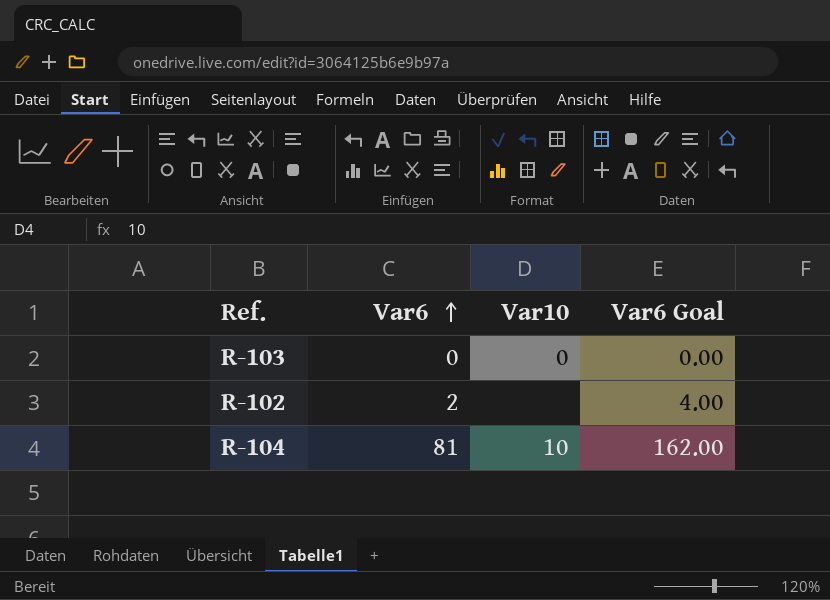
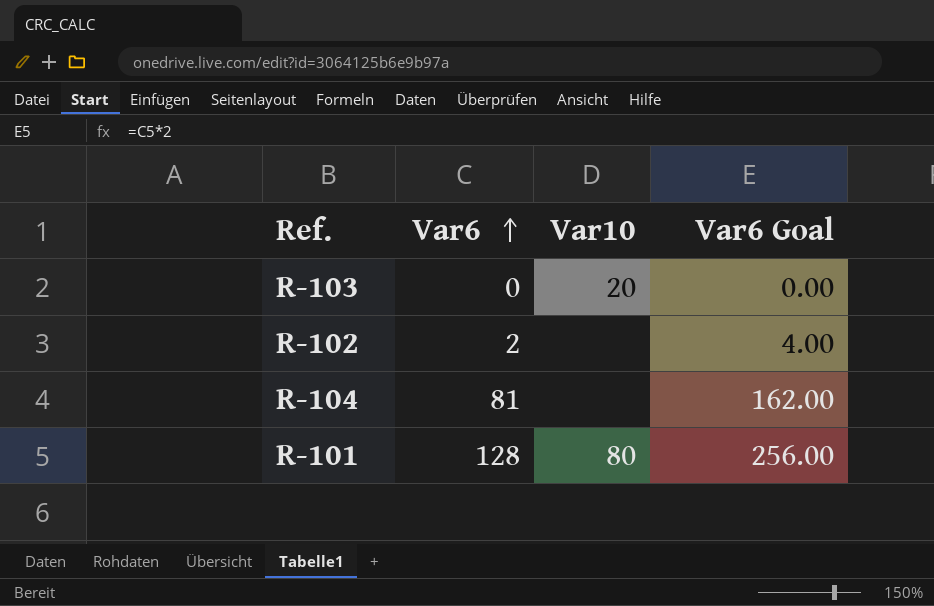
R-103 | Var10: 0 -> 20
R-104 | Var10: 10 -> none
row R-101: none -> 128 | 80 | 256.00

